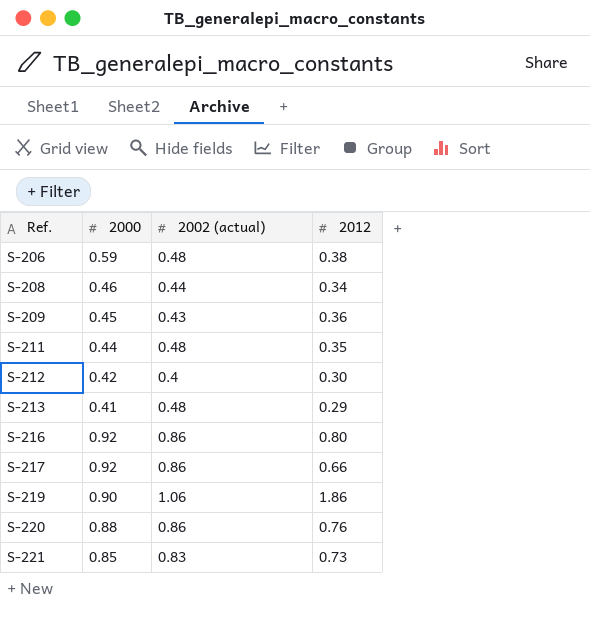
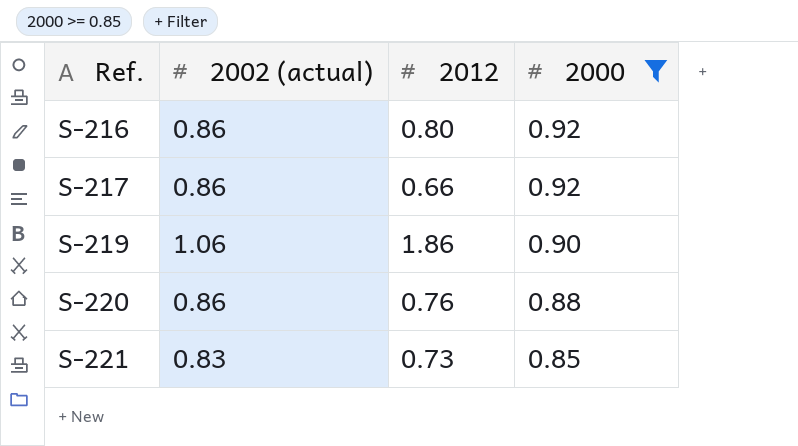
filter: none -> 2000 >= 0.85
column 2000 | position: 2 -> 4

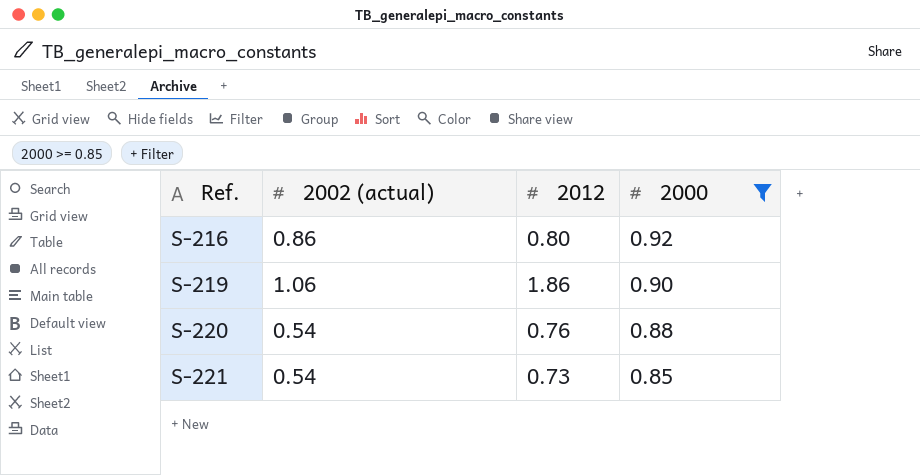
row S-217: 0.86 | 0.66 | 0.92 -> none
S-220 | 2002 (actual): 0.86 -> 0.54
S-221 | 2002 (actual): 0.83 -> 0.54

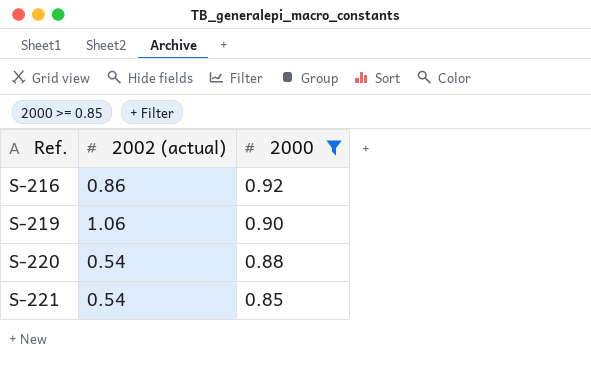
column 2012 | position: 3 -> none

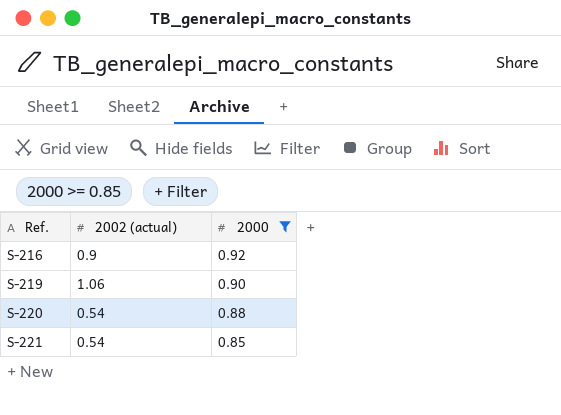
S-216 | 2002 (actual): 0.86 -> 0.9

